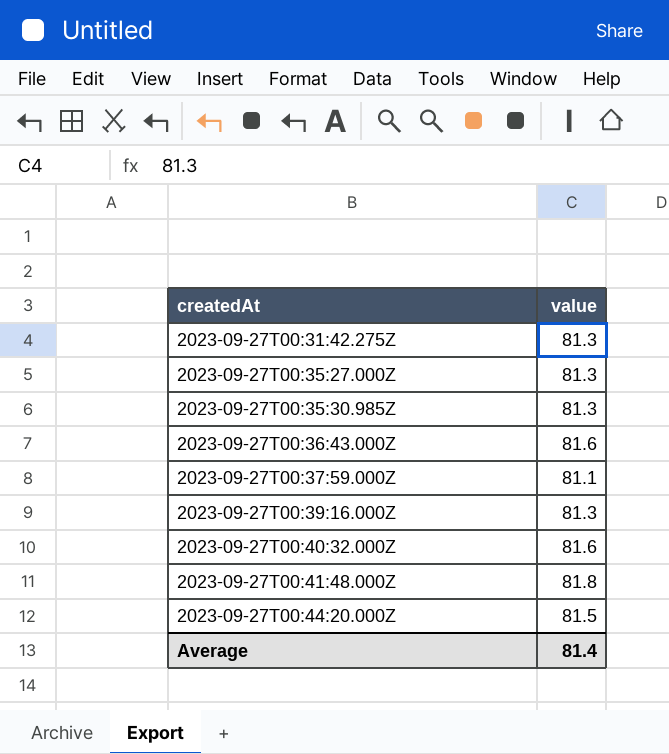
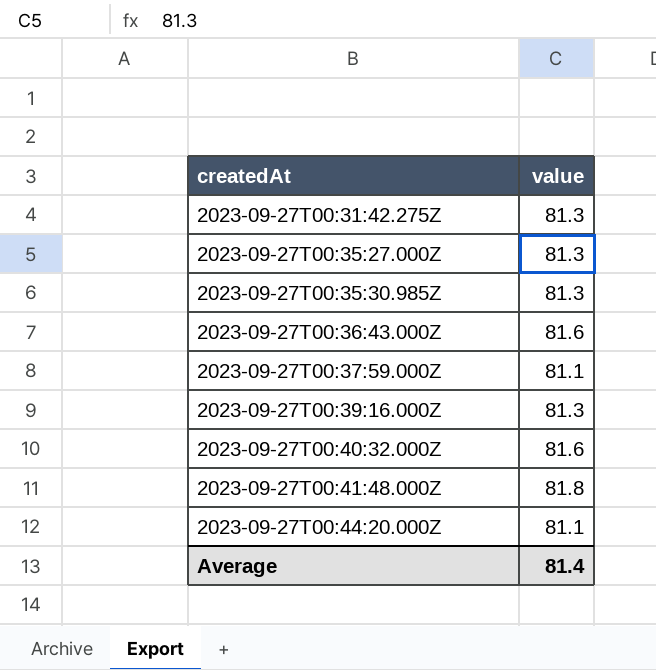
2023-09-27T00:44:20.000Z | value: 81.5 -> 81.1

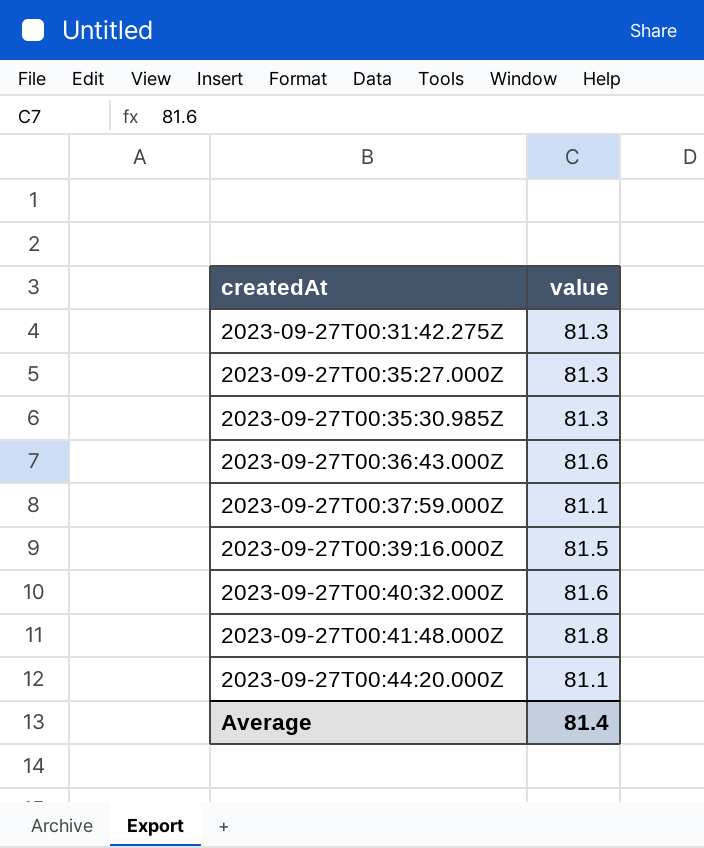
2023-09-27T00:39:16.000Z | value: 81.3 -> 81.5

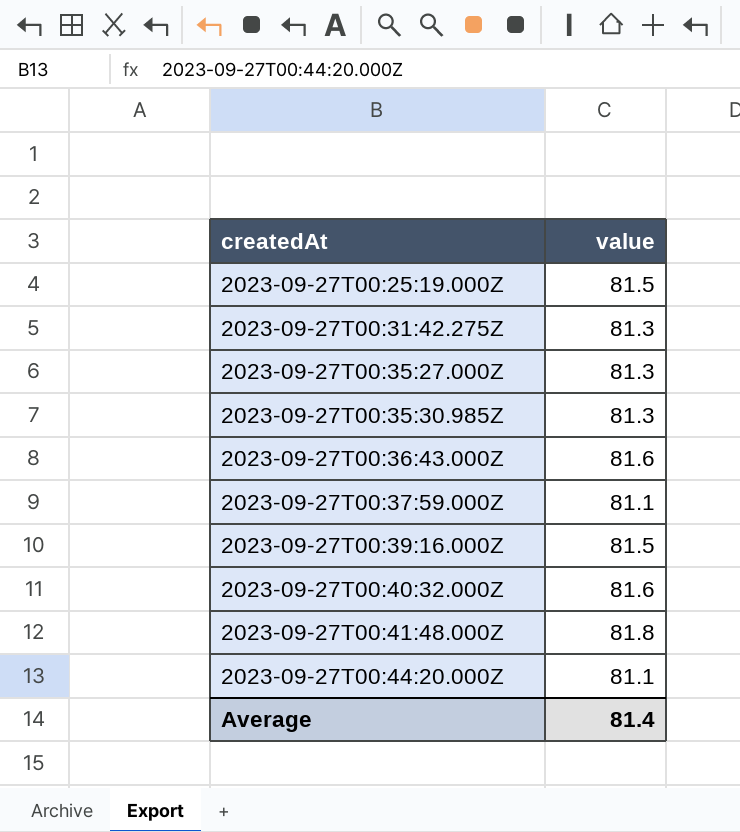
row 2023-09-27T00:25:19.000Z: none -> 81.5

